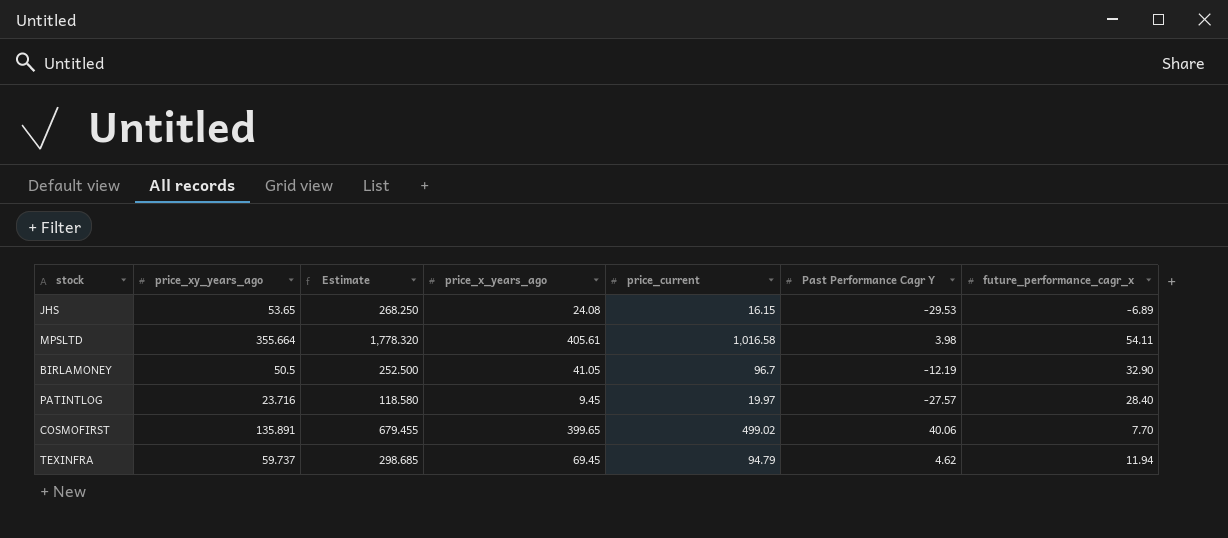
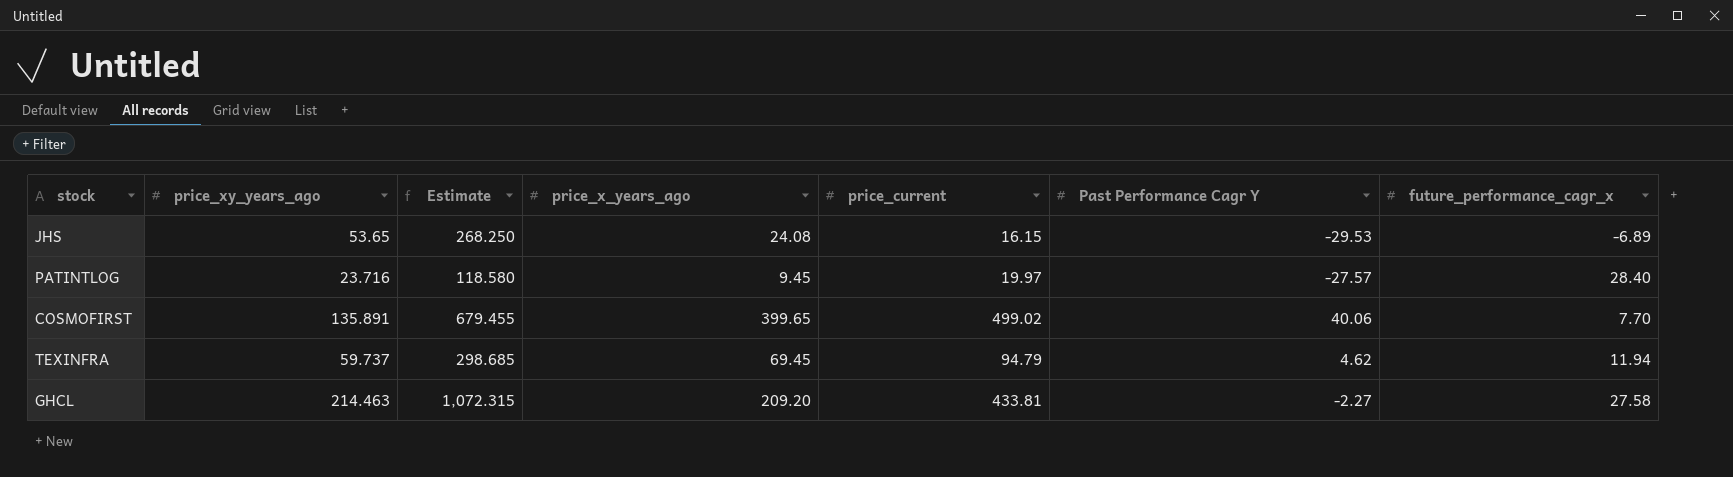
row MPSLTD: 355.664 | 1,778.320 | 405.61 | 1,016.58 | 3.98 | 54.11 -> none
row BIRLAMONEY: 50.5 | 252.500 | 41.05 | 96.7 | -12.19 | 32.90 -> none
row GHCL: none -> 214.463 | 1,072.315 | 209.20 | 433.81 | -2.27 | 27.58

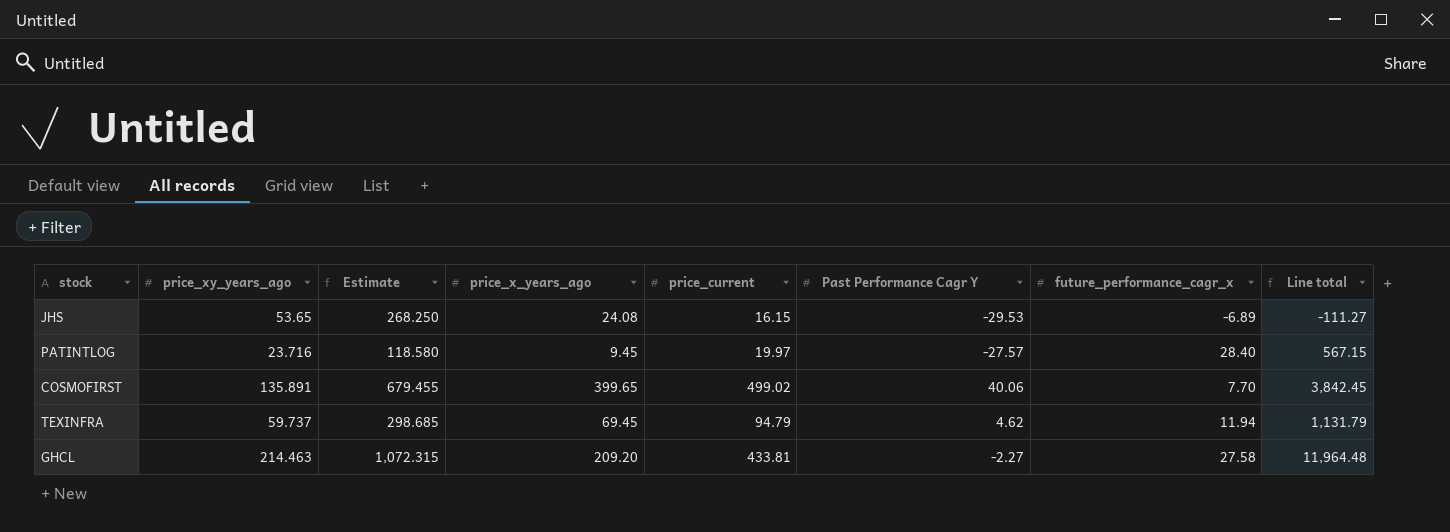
column Line total | formula: none -> [price_current] * [future_performance_cagr_x]

